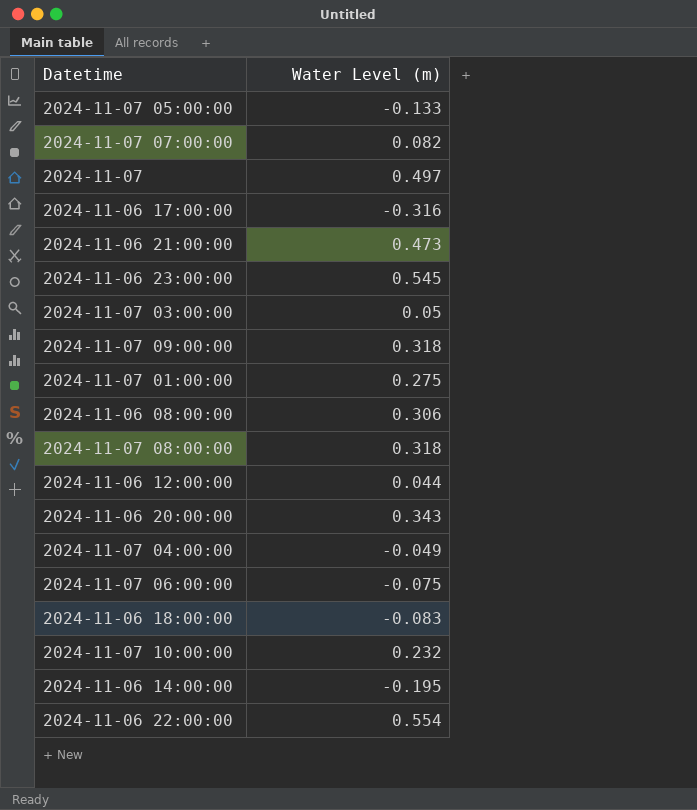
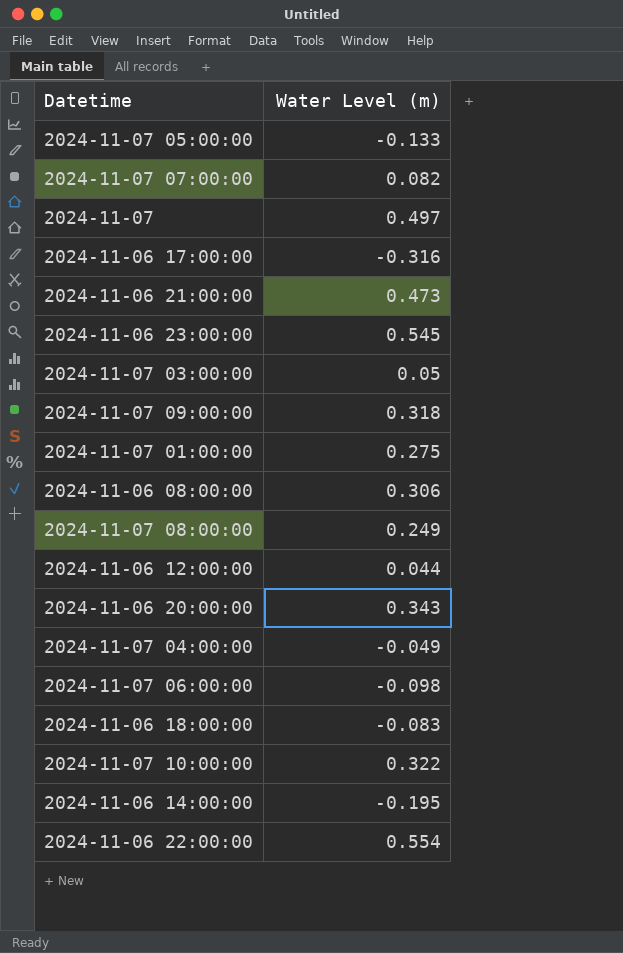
2024-11-07 08:00:00 | Water Level (m): 0.318 -> 0.249
2024-11-07 06:00:00 | Water Level (m): -0.075 -> -0.098
2024-11-07 10:00:00 | Water Level (m): 0.232 -> 0.322

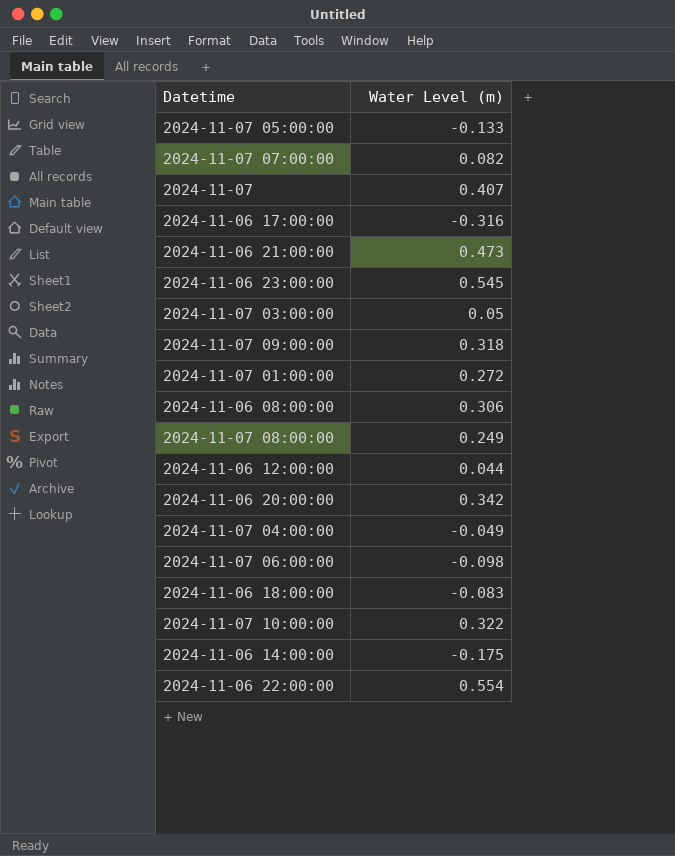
2024-11-07 | Water Level (m): 0.497 -> 0.407
2024-11-07 01:00:00 | Water Level (m): 0.275 -> 0.272
2024-11-06 20:00:00 | Water Level (m): 0.343 -> 0.342
2024-11-06 14:00:00 | Water Level (m): -0.195 -> -0.175

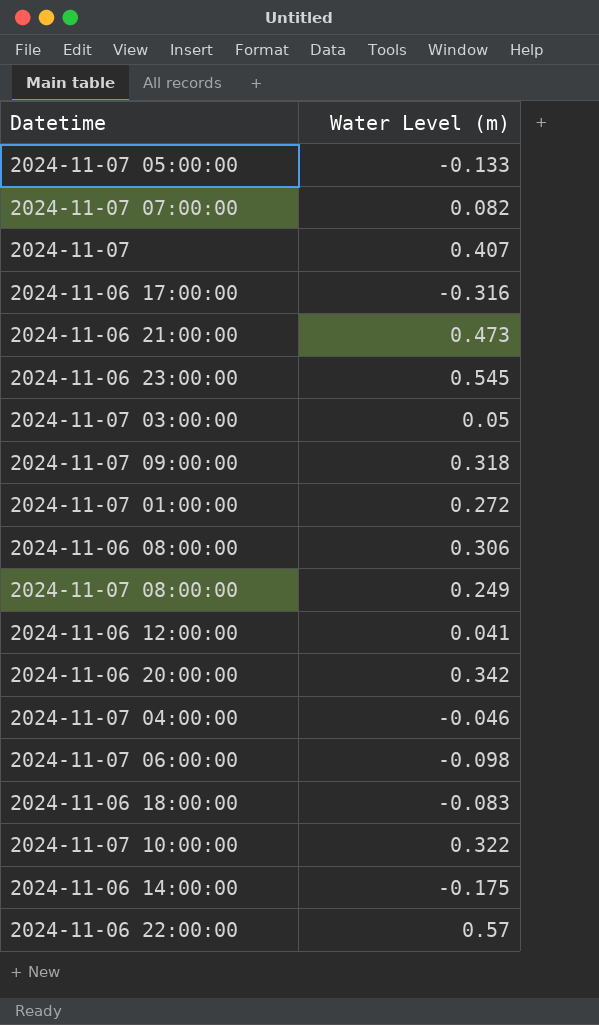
2024-11-06 12:00:00 | Water Level (m): 0.044 -> 0.041
2024-11-07 04:00:00 | Water Level (m): -0.049 -> -0.046
2024-11-06 22:00:00 | Water Level (m): 0.554 -> 0.57

